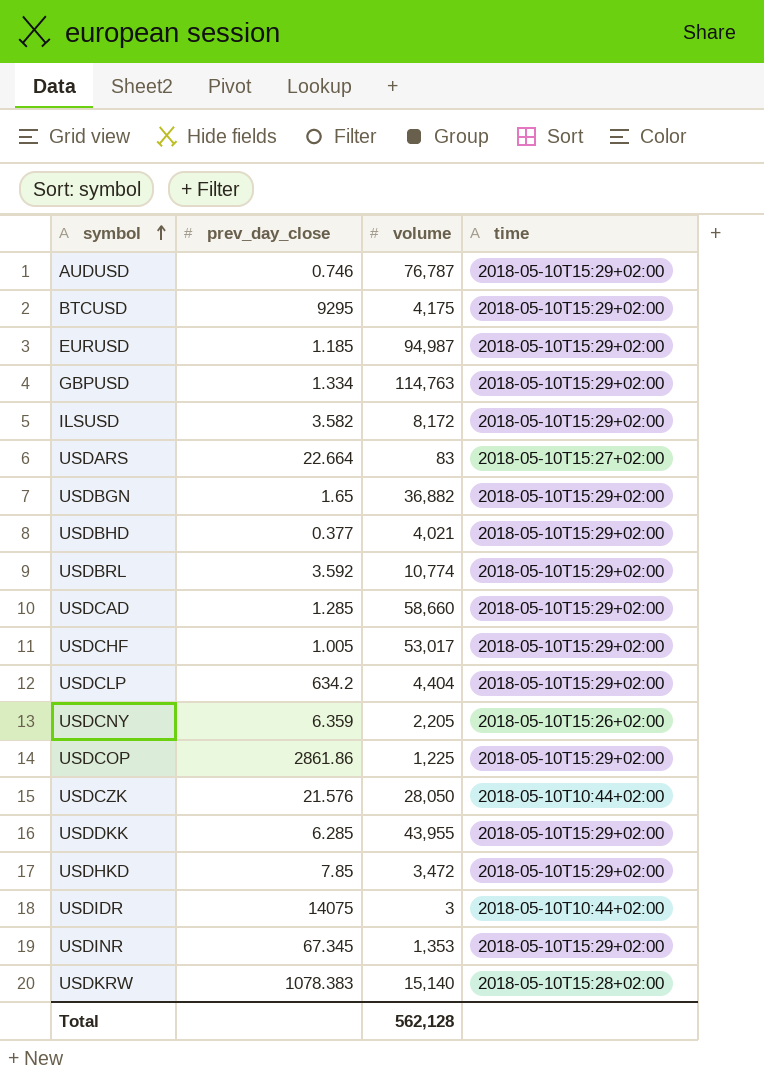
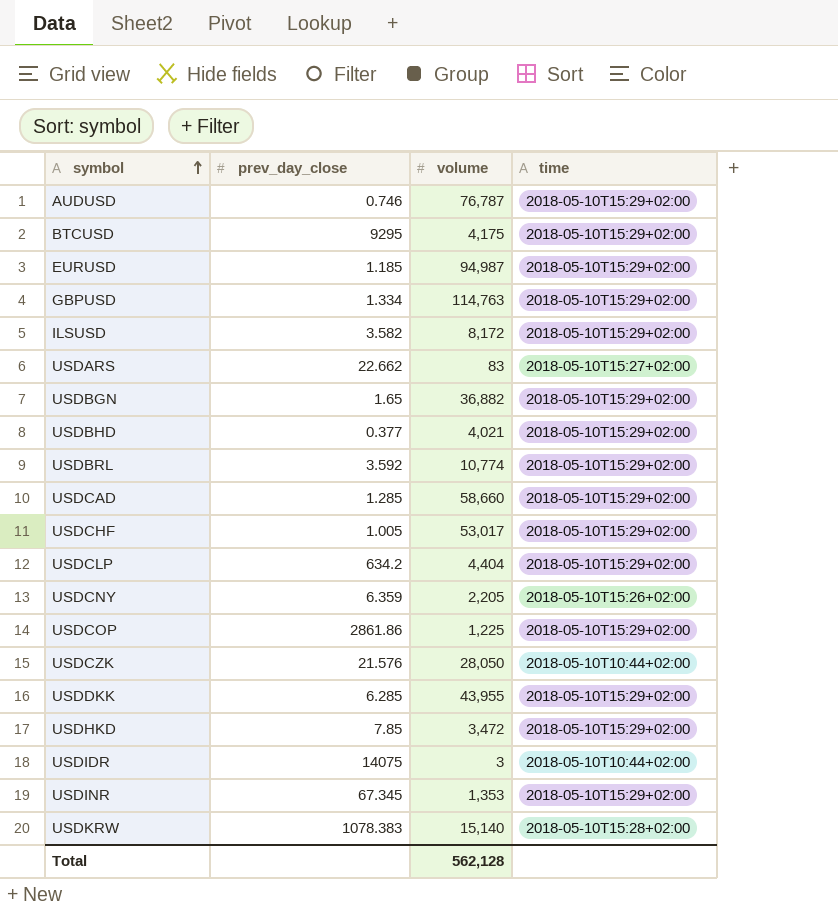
USDARS | prev_day_close: 22.664 -> 22.662

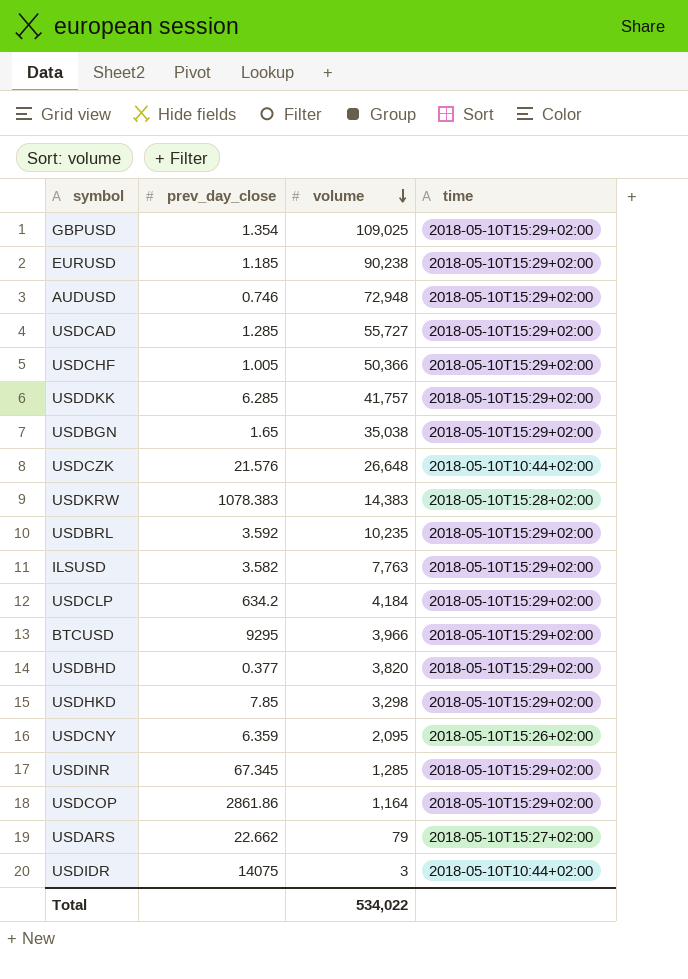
row order: symbol ascending -> volume descending
GBPUSD | prev_day_close: 1.334 -> 1.354
GBPUSD | volume: 114,763 -> 109,025
EURUSD | volume: 94,987 -> 90,238
AUDUSD | volume: 76,787 -> 72,948
USDCAD | volume: 58,660 -> 55,727
USDCHF | volume: 53,017 -> 50,366
USDDKK | volume: 43,955 -> 41,757
USDBGN | volume: 36,882 -> 35,038
USDCZK | volume: 28,050 -> 26,648
USDKRW | volume: 15,140 -> 14,383
USDBRL | volume: 10,774 -> 10,235
ILSUSD | volume: 8,172 -> 7,763
USDCLP | volume: 4,404 -> 4,184
BTCUSD | volume: 4,175 -> 3,966
USDBHD | volume: 4,021 -> 3,820
USDHKD | volume: 3,472 -> 3,298
USDCNY | volume: 2,205 -> 2,095
USDINR | volume: 1,353 -> 1,285
USDCOP | volume: 1,225 -> 1,164
USDARS | volume: 83 -> 79
Total | volume: 562,128 -> 534,022

